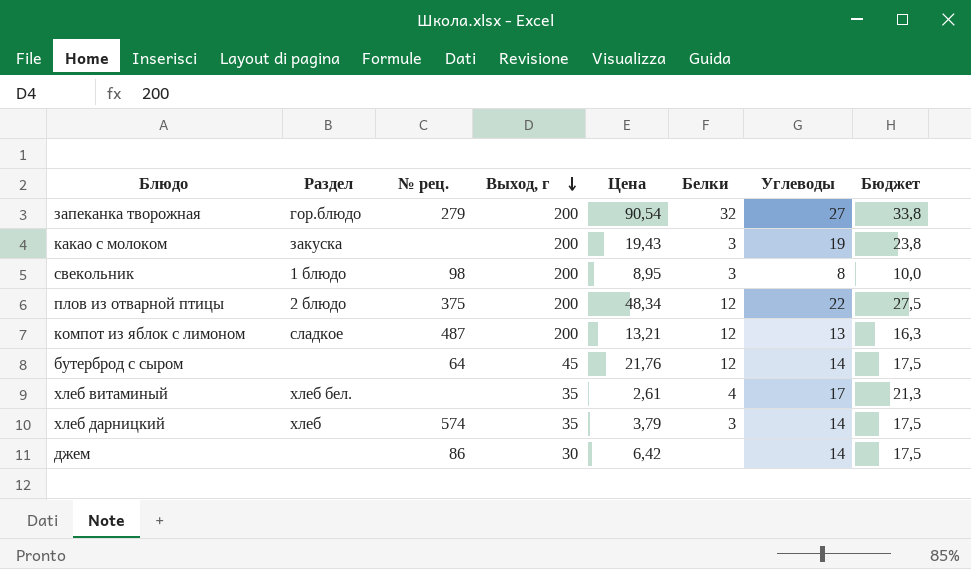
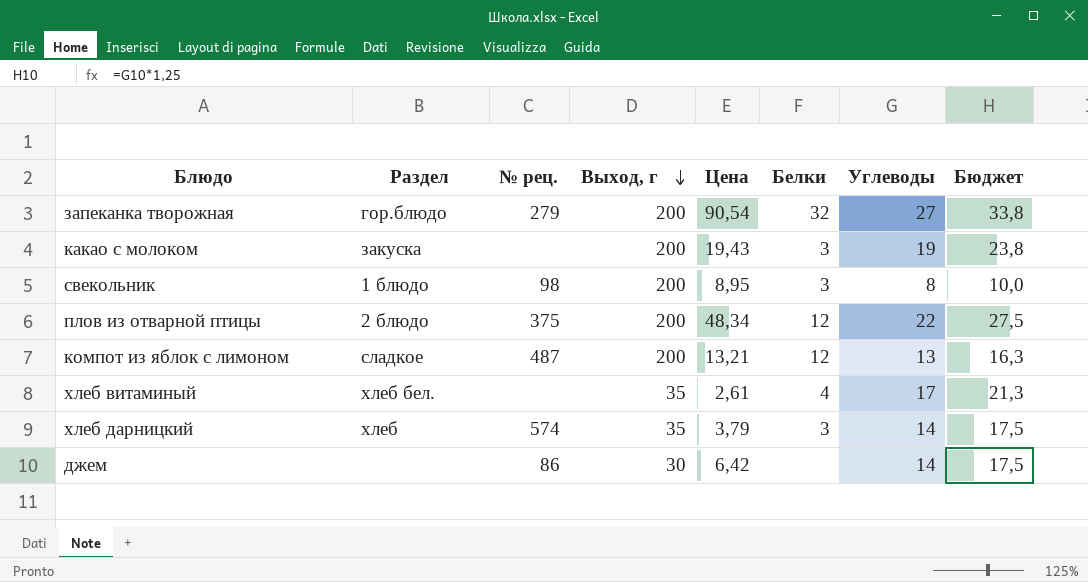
row бутерброд с сыром: none | 64 | 45 | 21,76 | 12 | 14 | 17,5 -> none

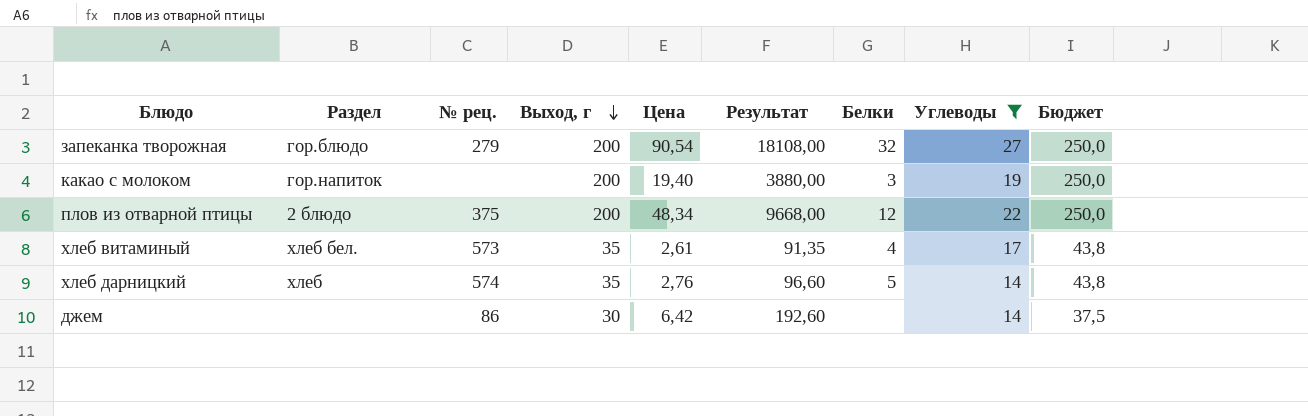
filter: none -> Углеводы >= 14
column Результат | formula: none -> [Выход, г] * [Цена]
column Бюджет | formula: [Углеводы] * 1,25 -> [Выход, г] * 1,25
какао с молоком | Раздел: закуска -> гор.напиток
какао с молоком | Цена: 19,43 -> 19,40
хлеб витаминый | № рец.: none -> 573
хлеб дарницкий | Цена: 3,79 -> 2,76
хлеб дарницкий | Белки: 3 -> 5

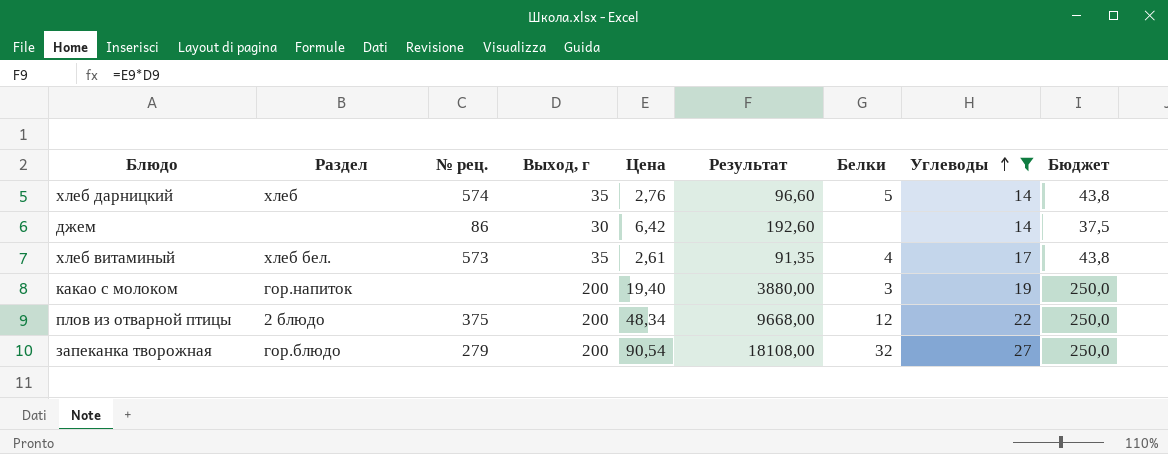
row order: Выход, г descending -> Углеводы ascending

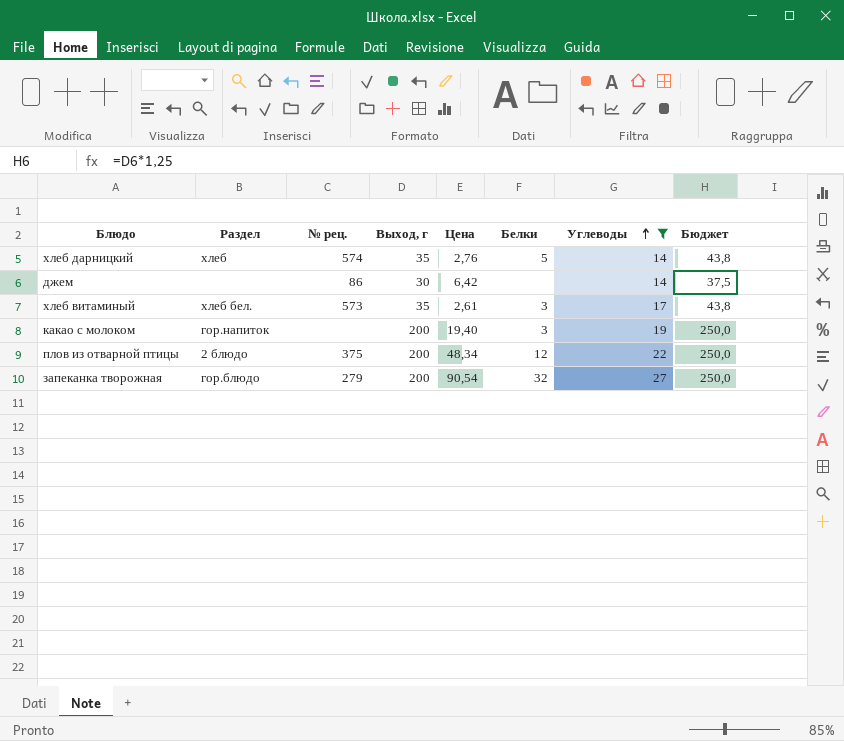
column Результат | formula: [Выход, г] * [Цена] -> none
хлеб витаминый | Белки: 4 -> 3

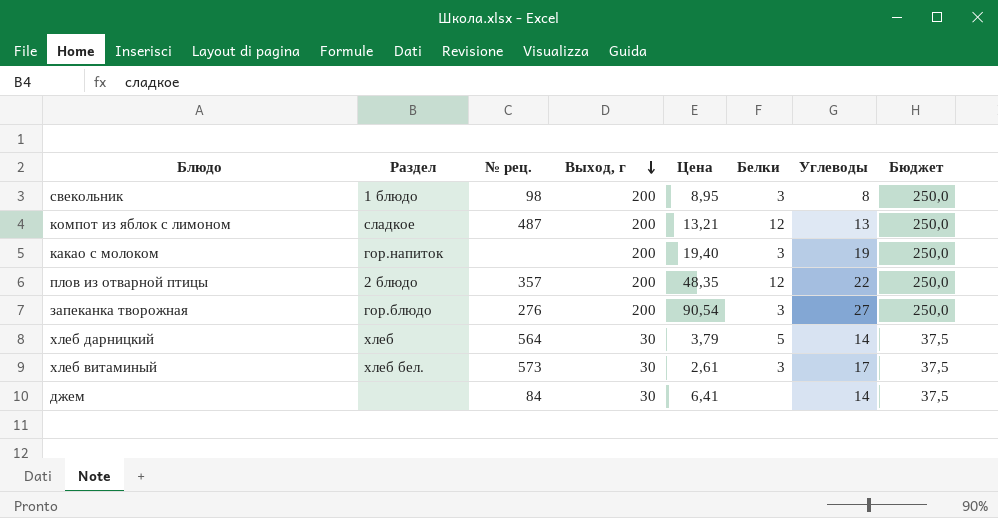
filter: Углеводы >= 14 -> none
row order: Углеводы ascending -> Выход, г descending
плов из отварной птицы | № рец.: 375 -> 357
плов из отварной птицы | Цена: 48,34 -> 48,35
запеканка творожная | № рец.: 279 -> 276
запеканка творожная | Белки: 32 -> 3
хлеб дарницкий | № рец.: 574 -> 564
хлеб дарницкий | Выход, г: 35 -> 30
хлеб дарницкий | Цена: 2,76 -> 3,79
хлеб дарницкий | Бюджет: 43,8 -> 37,5
хлеб витаминый | Выход, г: 35 -> 30
хлеб витаминый | Бюджет: 43,8 -> 37,5
джем | № рец.: 86 -> 84
джем | Цена: 6,42 -> 6,41

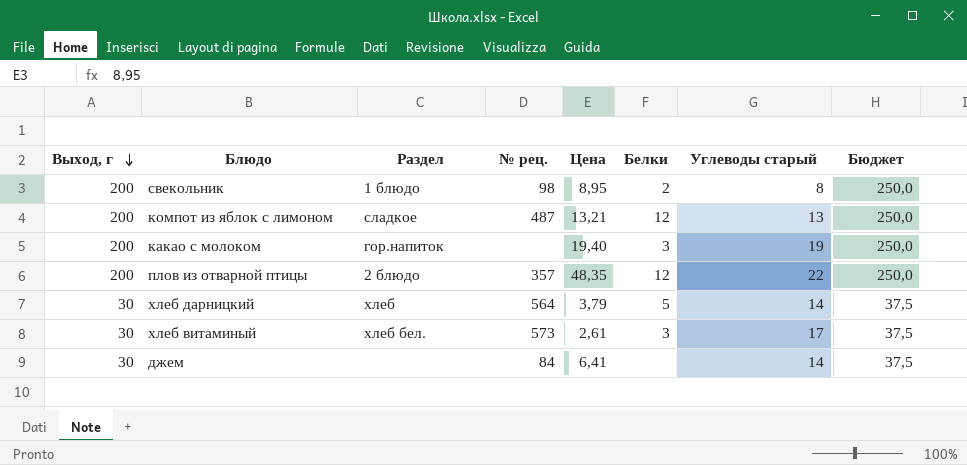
column Выход, г | position: 4 -> 1
column name: Углеводы -> Углеводы старый
row запеканка творожная: гор.блюдо | 276 | 200 | 90,54 | 3 | 27 | 250,0 -> none
свекольник | Белки: 3 -> 2

